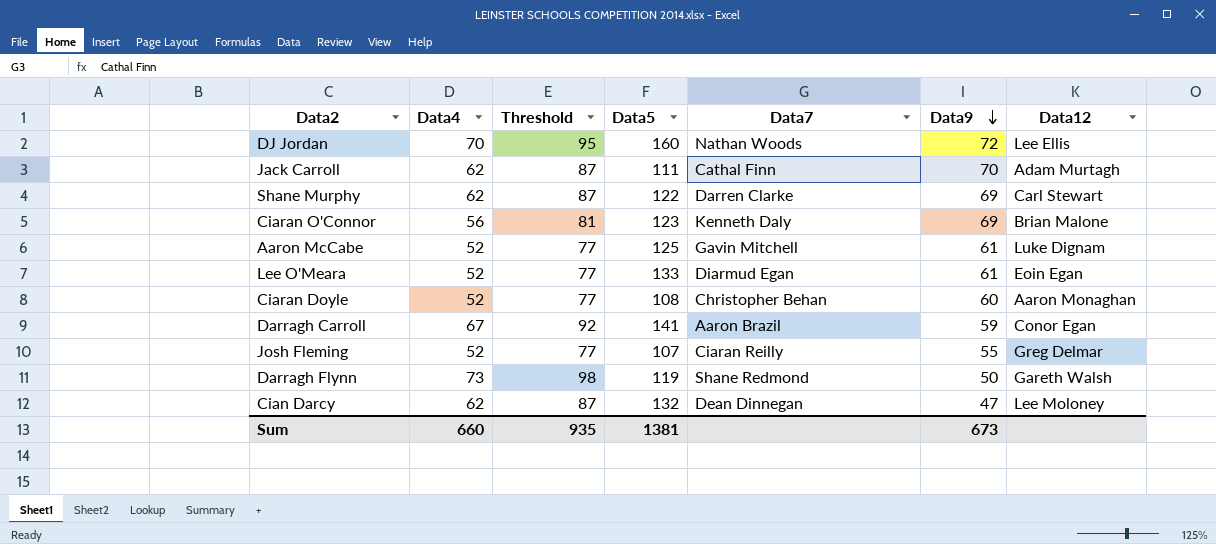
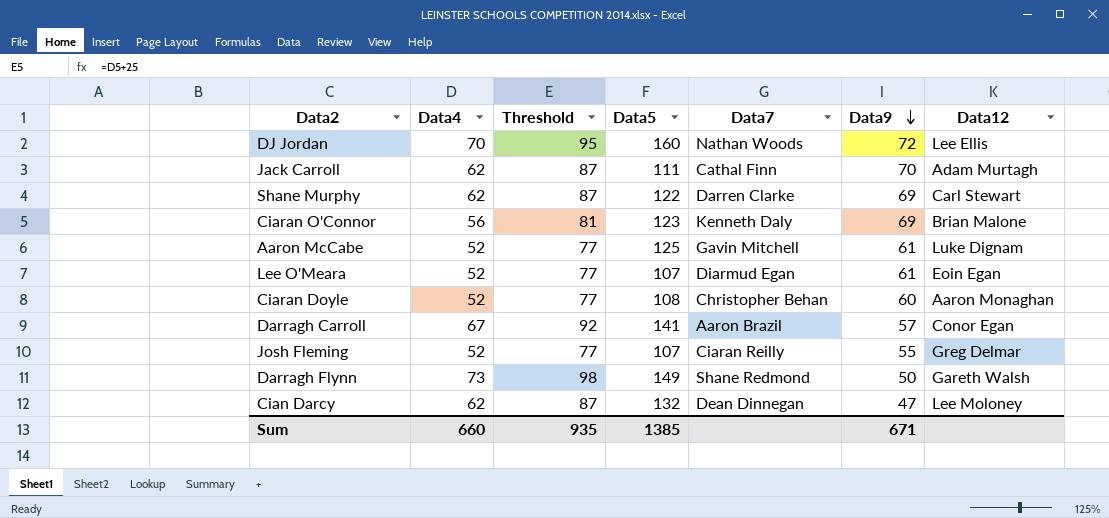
Lee O'Meara | Data5: 133 -> 107
Darragh Carroll | Data9: 59 -> 57
Darragh Flynn | Data5: 119 -> 149
Sum | Data5: 1381 -> 1385
Sum | Data9: 673 -> 671

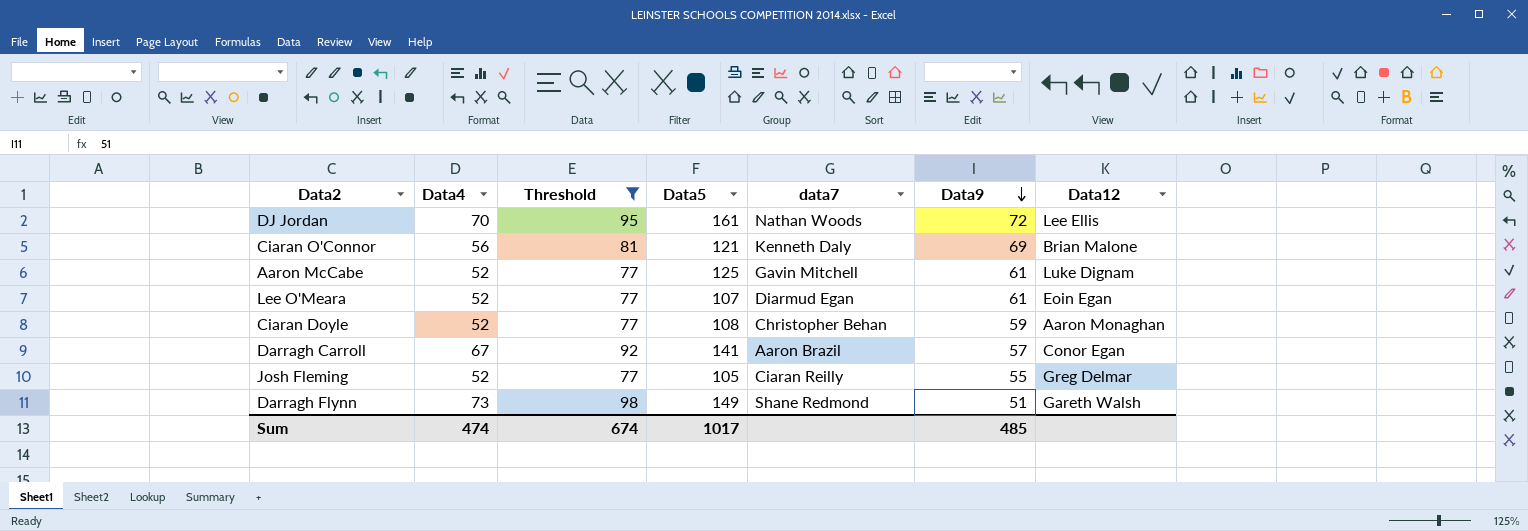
filter: none -> Threshold != 87
column name: Data7 -> data7
DJ Jordan | Data5: 160 -> 161
Ciaran O'Connor | Data5: 123 -> 121
Ciaran Doyle | Data9: 60 -> 59
Josh Fleming | Data5: 107 -> 105
Darragh Flynn | Data9: 50 -> 51
Sum | Data4: 660 -> 474
Sum | Threshold: 935 -> 674
Sum | Data5: 1385 -> 1017
Sum | Data9: 671 -> 485

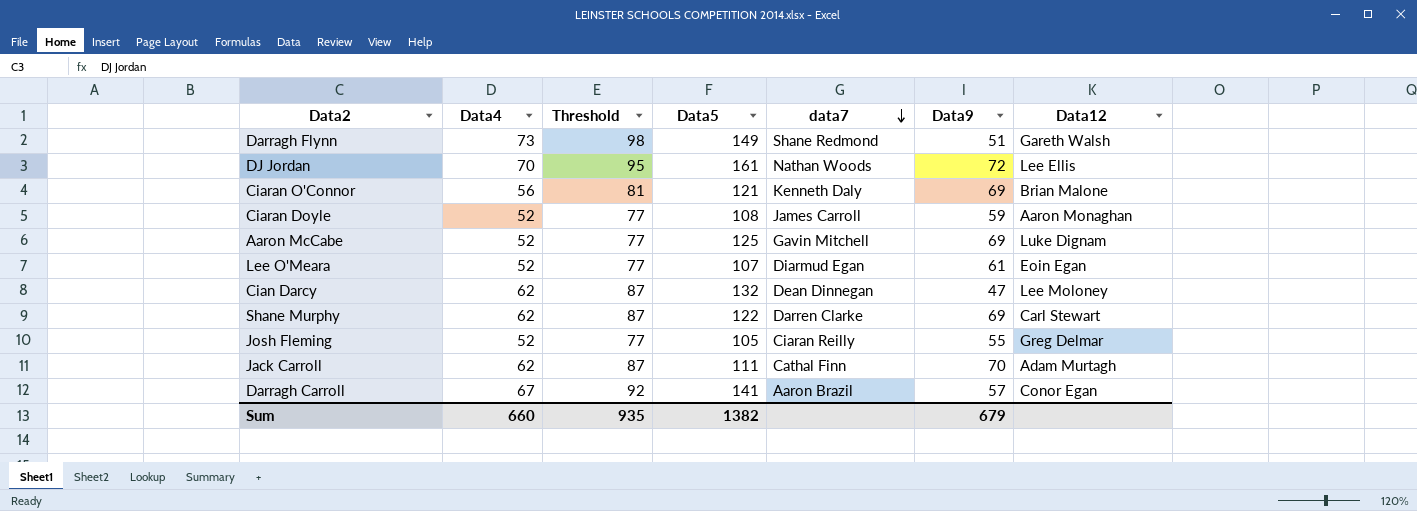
filter: Threshold != 87 -> none
row order: Data9 descending -> data7 descending
Ciaran Doyle | data7: Christopher Behan -> James Carroll
Aaron McCabe | Data9: 61 -> 69
Sum | Data4: 474 -> 660
Sum | Threshold: 674 -> 935
Sum | Data5: 1017 -> 1382
Sum | Data9: 485 -> 679

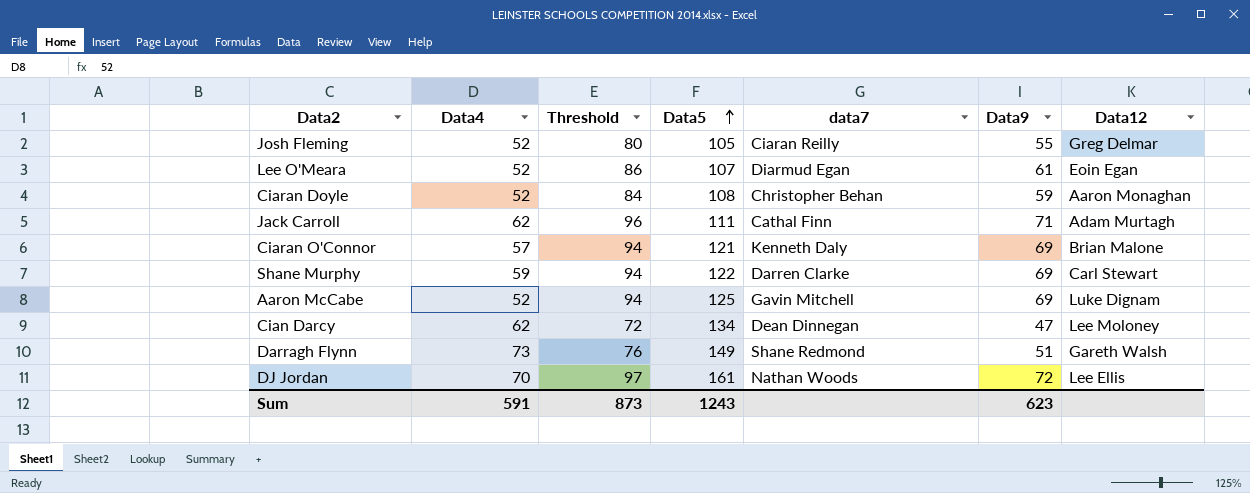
row order: data7 descending -> Data5 ascending
column Threshold | formula: [Data4] + 25 -> [Data9] + 25
row Darragh Carroll: 67 | 92 | 141 | Aaron Brazil | 57 | Conor Egan -> none
Ciaran Doyle | data7: James Carroll -> Christopher Behan
Jack Carroll | Data9: 70 -> 71
Ciaran O'Connor | Data4: 56 -> 57
Shane Murphy | Data4: 62 -> 59
Cian Darcy | Data5: 132 -> 134
Sum | Data4: 660 -> 591
Sum | Threshold: 935 -> 873
Sum | Data5: 1382 -> 1243
Sum | Data9: 679 -> 623

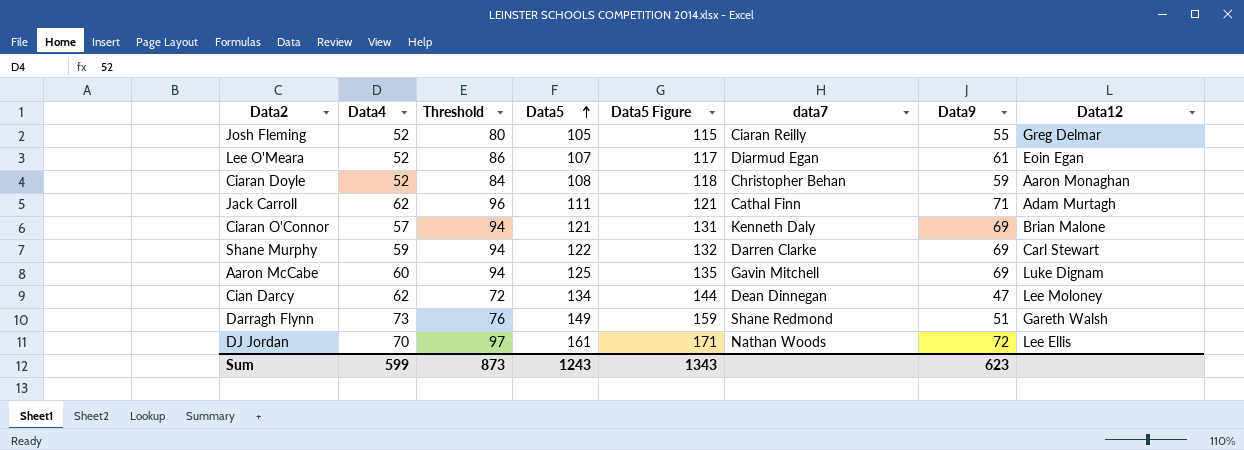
column Data5 Figure | formula: none -> [Data5] + 10
Aaron McCabe | Data4: 52 -> 60
Sum | Data4: 591 -> 599

